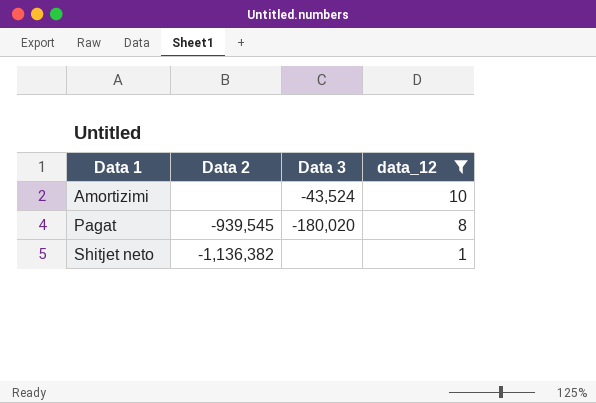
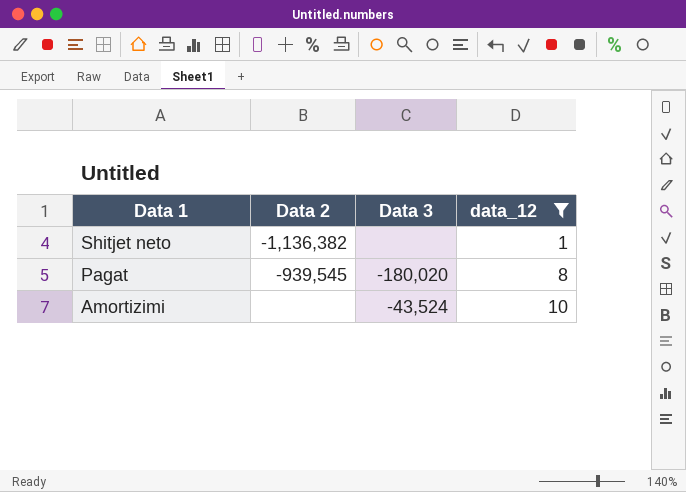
row order: Data 1 ascending -> Data 1 descending

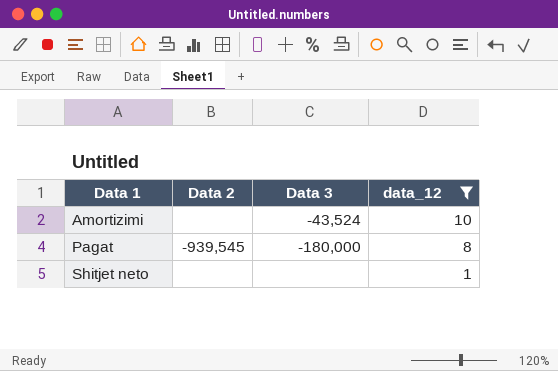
row order: Data 1 descending -> Data 1 ascending
Pagat | Data 3: -180,020 -> -180,000
Shitjet neto | Data 2: -1,136,382 -> none

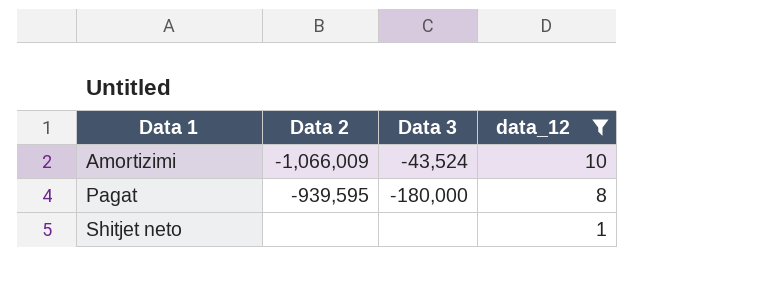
Amortizimi | Data 2: none -> -1,066,009
Pagat | Data 2: -939,545 -> -939,595

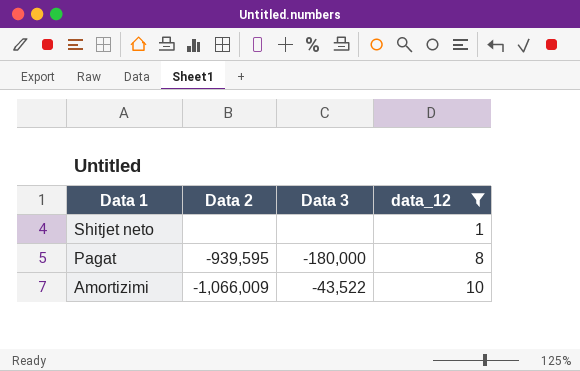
row order: Data 1 ascending -> Data 1 descending
Amortizimi | Data 3: -43,524 -> -43,522

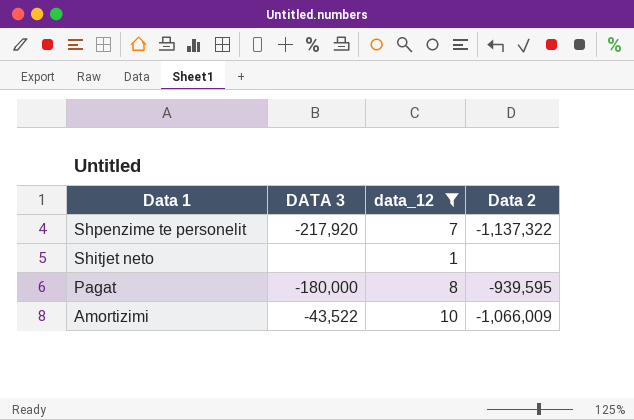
column name: Data 3 -> DATA 3
column Data 2 | position: 2 -> 4
row Shpenzime te personelit: none -> -217,920 | 7 | -1,137,322

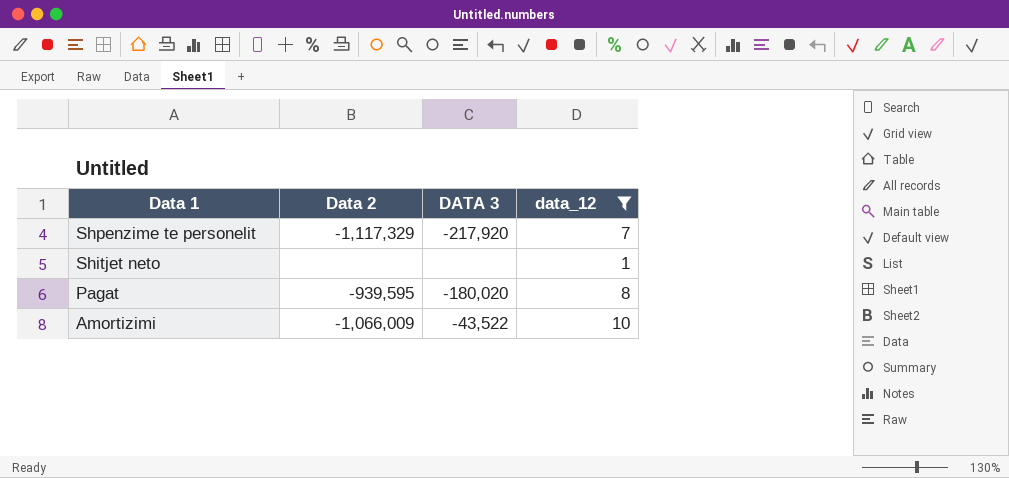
column Data 2 | position: 4 -> 2
Shpenzime te personelit | Data 2: -1,137,322 -> -1,117,329
Pagat | DATA 3: -180,000 -> -180,020

